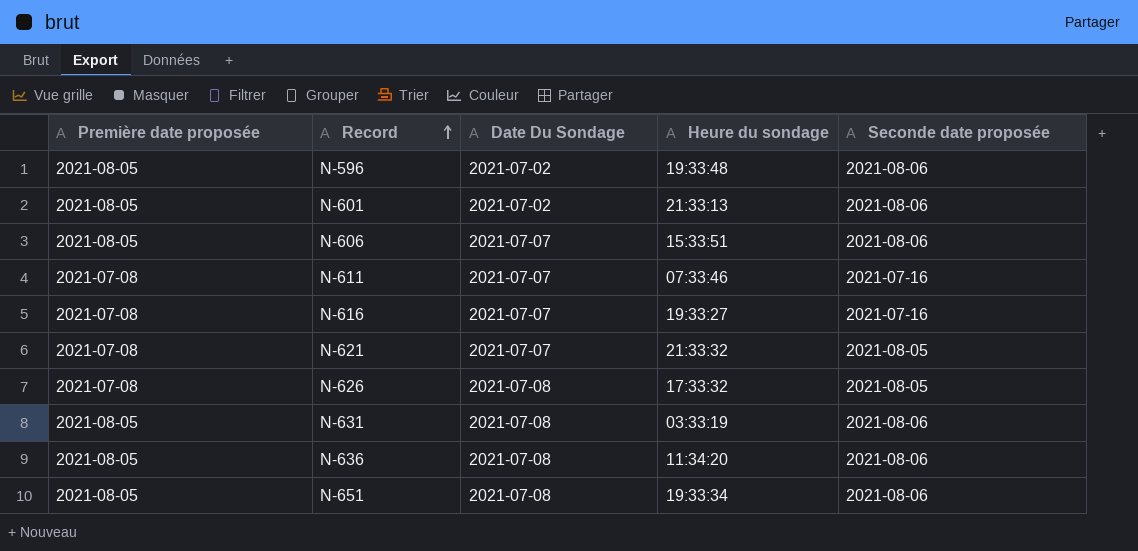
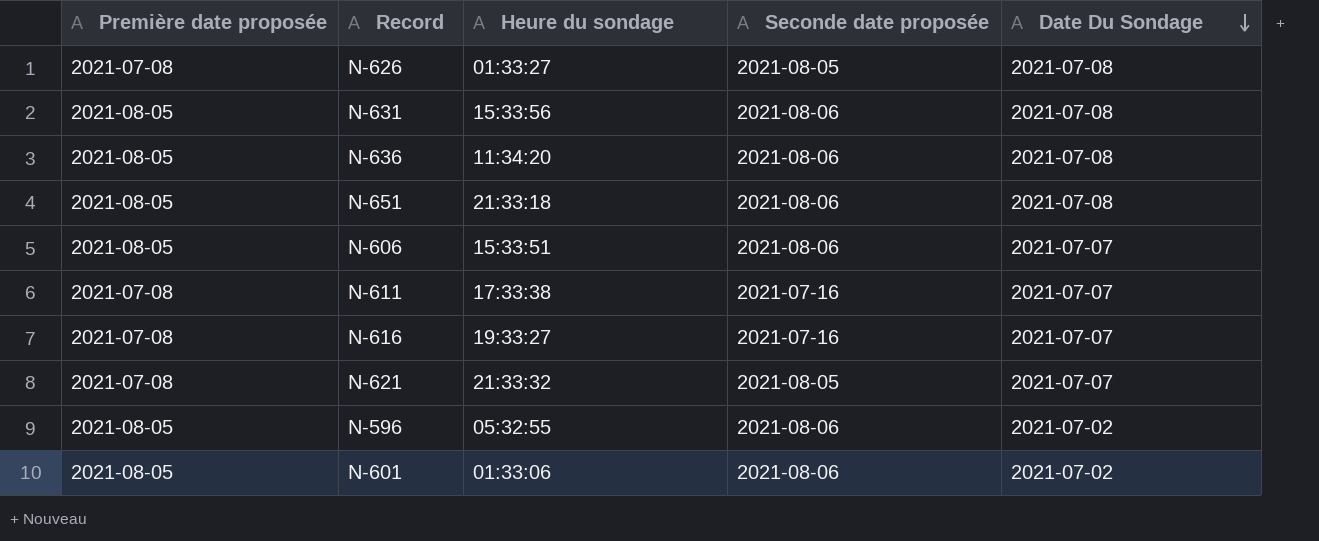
row order: Record ascending -> Date Du Sondage descending
column Date Du Sondage | position: 3 -> 5
N-626 | Heure du sondage: 17:33:32 -> 01:33:27
N-631 | Heure du sondage: 03:33:19 -> 15:33:56
N-651 | Heure du sondage: 19:33:34 -> 21:33:18
N-611 | Heure du sondage: 07:33:46 -> 17:33:38
N-596 | Heure du sondage: 19:33:48 -> 05:32:55
N-601 | Heure du sondage: 21:33:13 -> 01:33:06

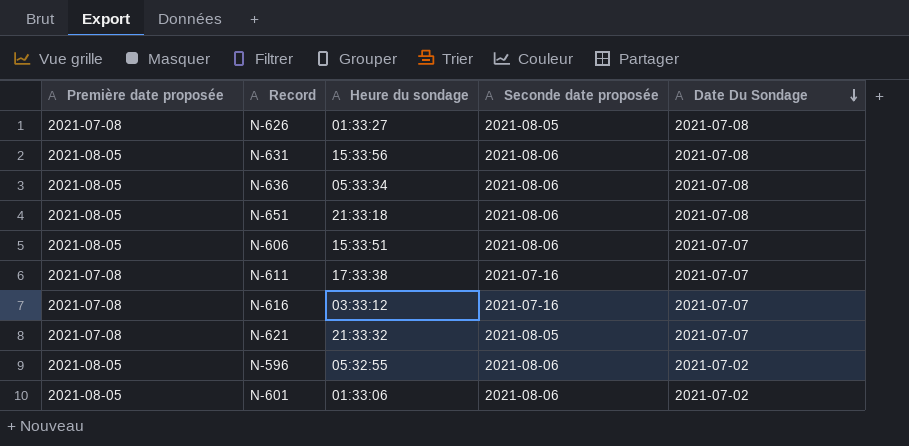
N-636 | Heure du sondage: 11:34:20 -> 05:33:34
N-616 | Heure du sondage: 19:33:27 -> 03:33:12

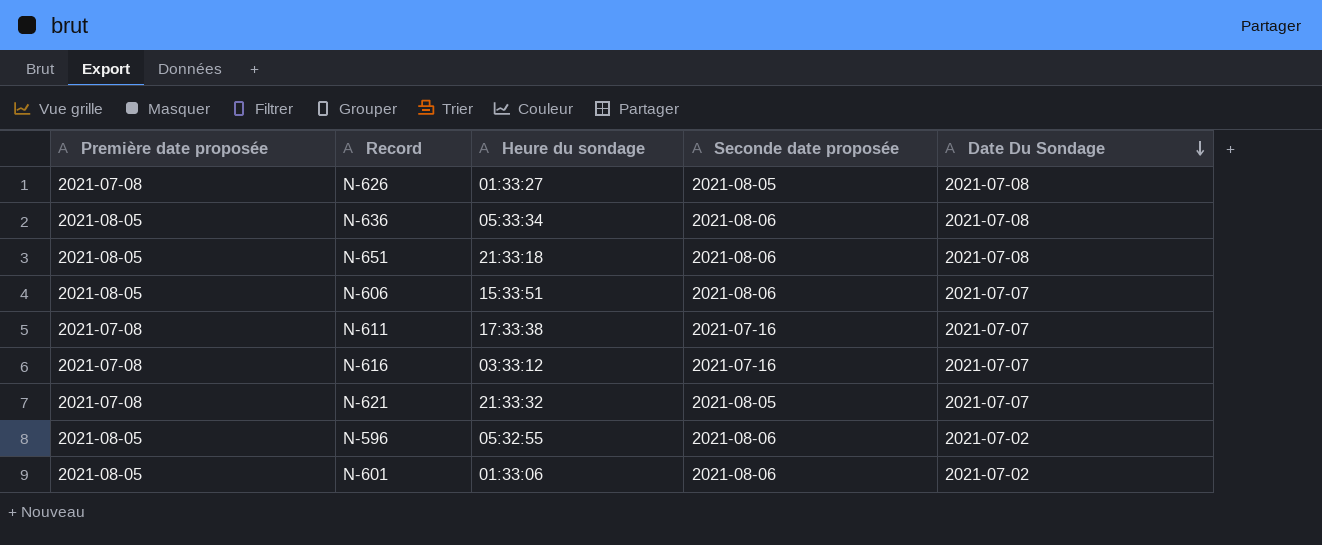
row N-631: 2021-08-05 | 15:33:56 | 2021-08-06 | 2021-07-08 -> none

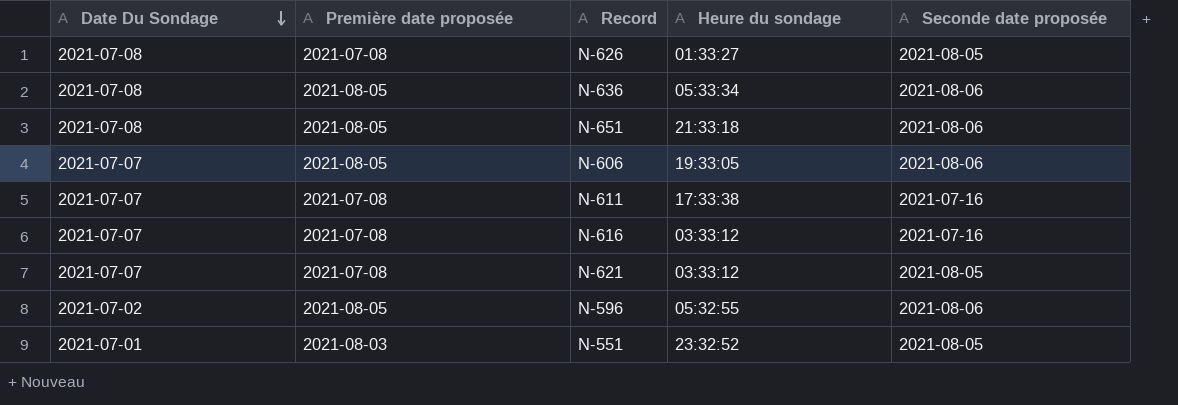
column Date Du Sondage | position: 5 -> 1
row N-601: 2021-08-05 | 01:33:06 | 2021-08-06 | 2021-07-02 -> none
N-606 | Heure du sondage: 15:33:51 -> 19:33:05
N-621 | Heure du sondage: 21:33:32 -> 03:33:12
row N-551: none -> 2021-07-01 | 2021-08-03 | 23:32:52 | 2021-08-05

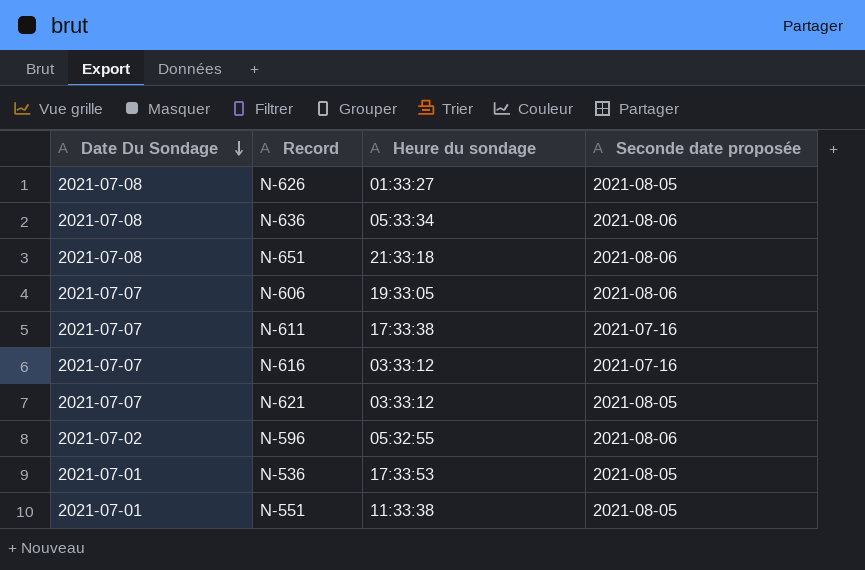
column Première date proposée | position: 2 -> none
row N-536: none -> 2021-07-01 | 17:33:53 | 2021-08-05
N-551 | Heure du sondage: 23:32:52 -> 11:33:38

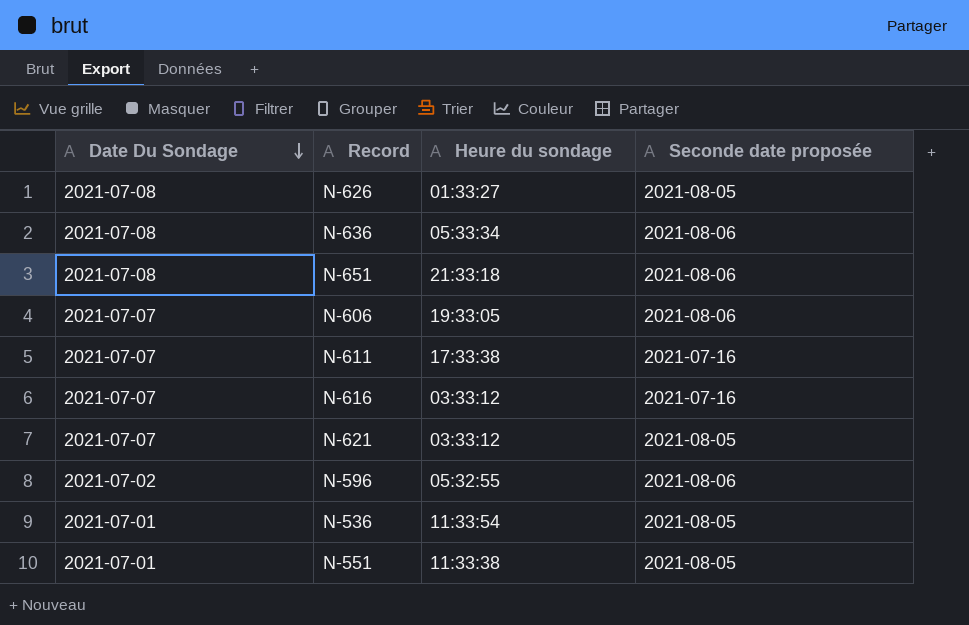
N-536 | Heure du sondage: 17:33:53 -> 11:33:54

